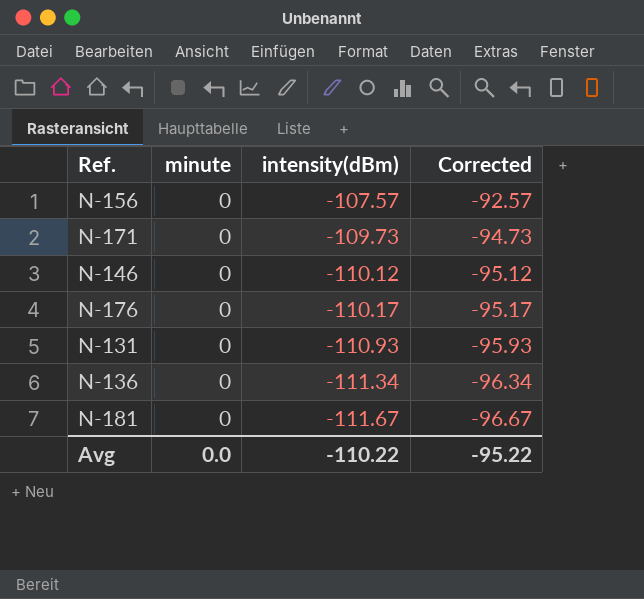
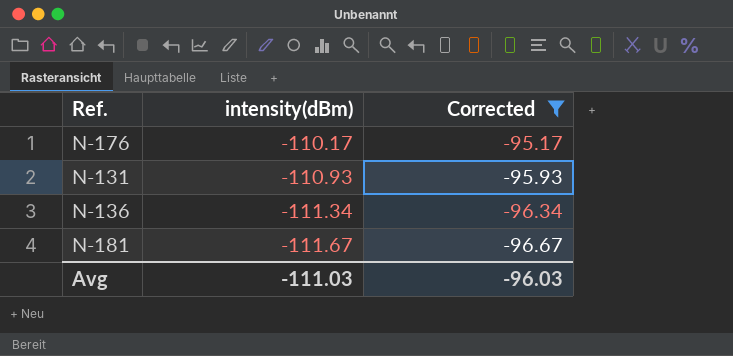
filter: none -> Corrected <= -95.17
column minute | position: 2 -> none
Avg | intensity(dBm): -110.22 -> -111.03
Avg | Corrected: -95.22 -> -96.03

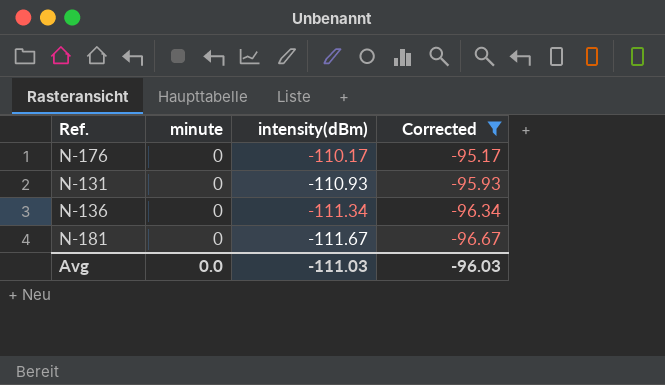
column minute | position: none -> 2

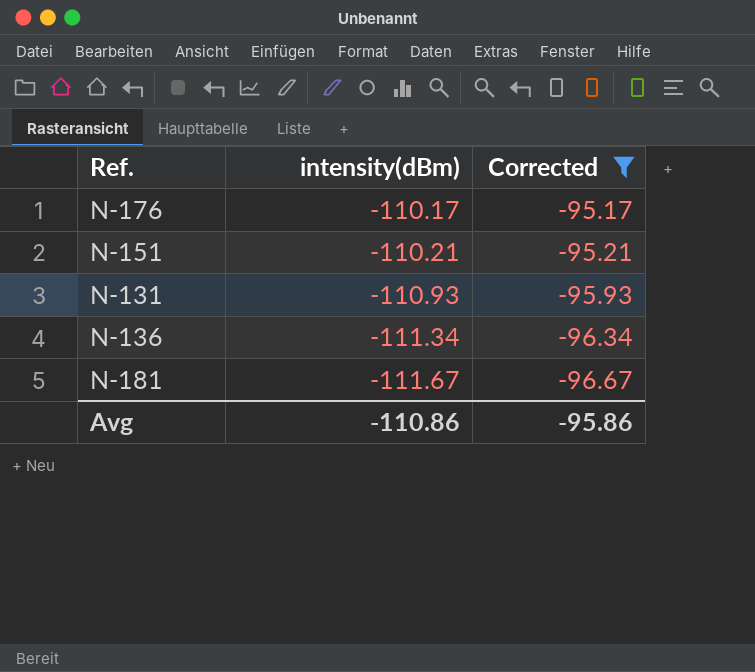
column minute | position: 2 -> none
row N-151: none -> -110.21 | -95.21
Avg | intensity(dBm): -111.03 -> -110.86
Avg | Corrected: -96.03 -> -95.86

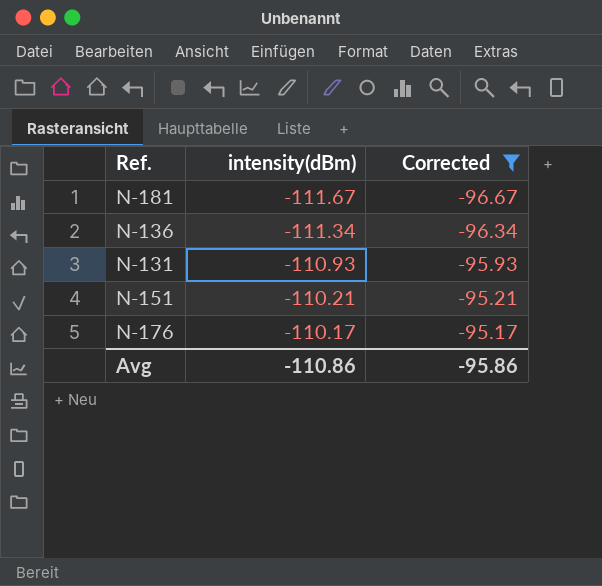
row order: intensity(dBm) descending -> intensity(dBm) ascending

